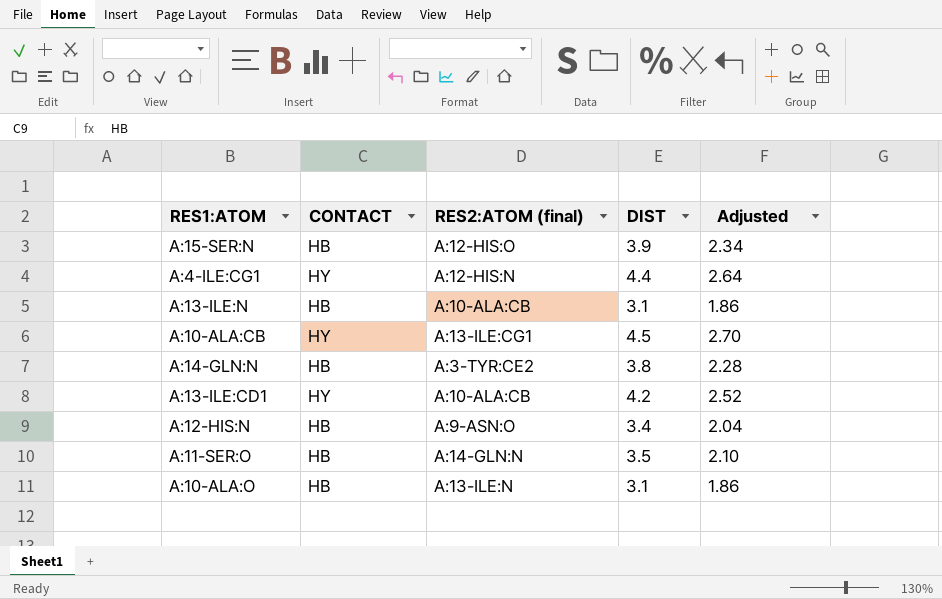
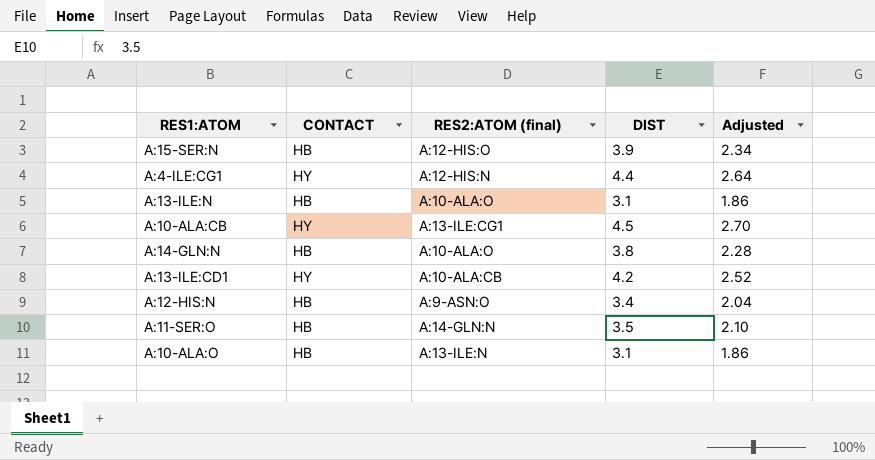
A:13-ILE:N | RES2:ATOM (final): A:10-ALA:CB -> A:10-ALA:O
A:14-GLN:N | RES2:ATOM (final): A:3-TYR:CE2 -> A:10-ALA:O

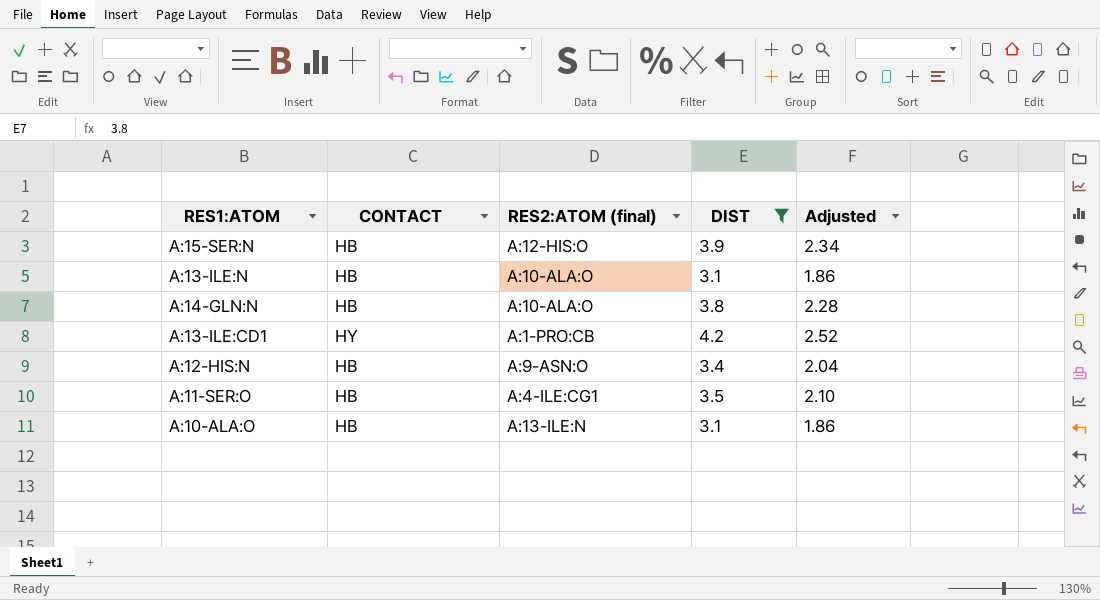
filter: none -> DIST <= 4.2
A:13-ILE:CD1 | RES2:ATOM (final): A:10-ALA:CB -> A:1-PRO:CB
A:11-SER:O | RES2:ATOM (final): A:14-GLN:N -> A:4-ILE:CG1

